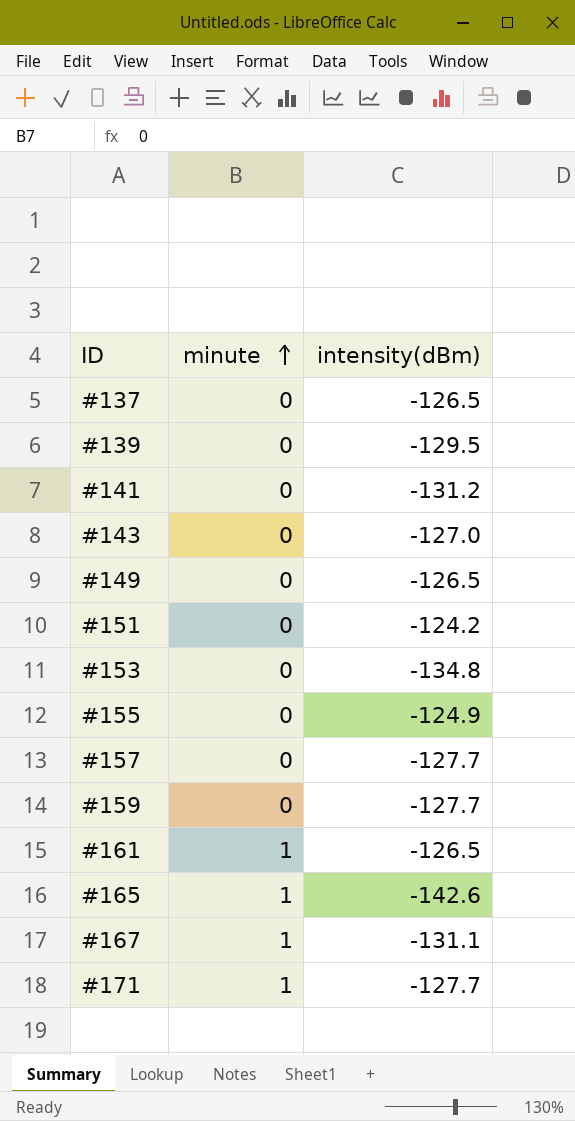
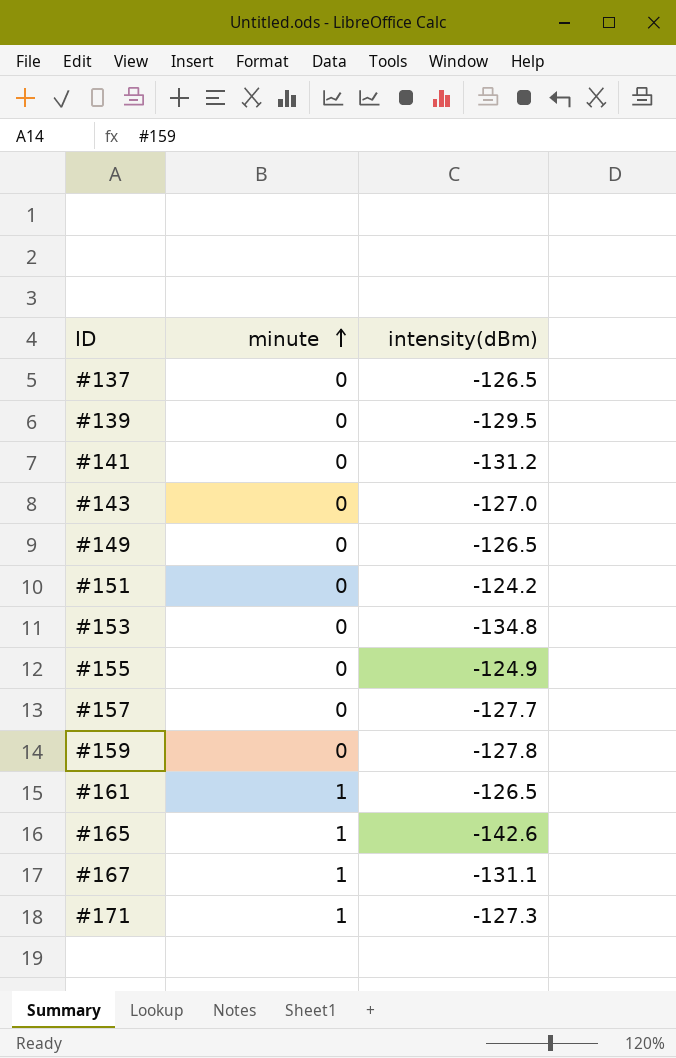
#159 | intensity(dBm): -127.7 -> -127.8
#171 | intensity(dBm): -127.7 -> -127.3

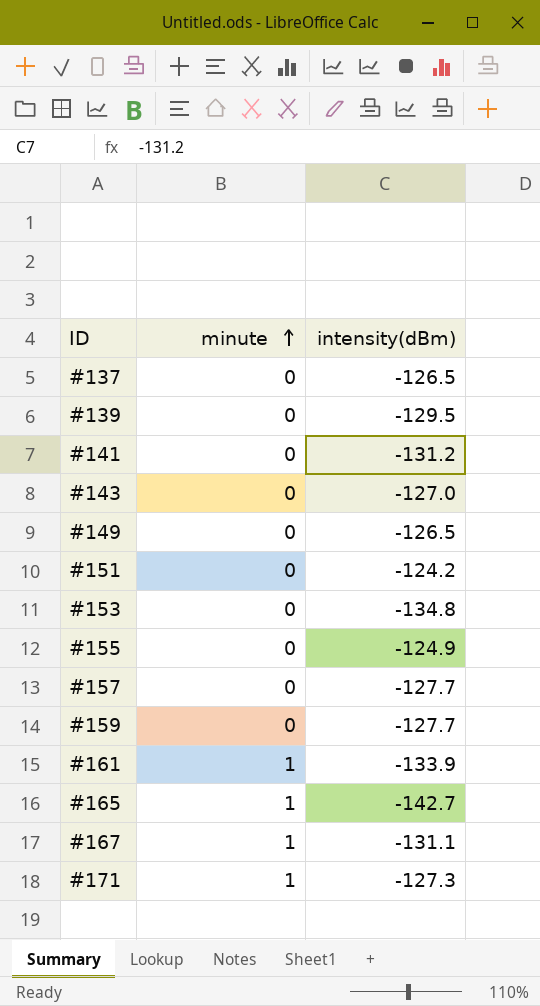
#159 | intensity(dBm): -127.8 -> -127.7
#161 | intensity(dBm): -126.5 -> -133.9
#165 | intensity(dBm): -142.6 -> -142.7

